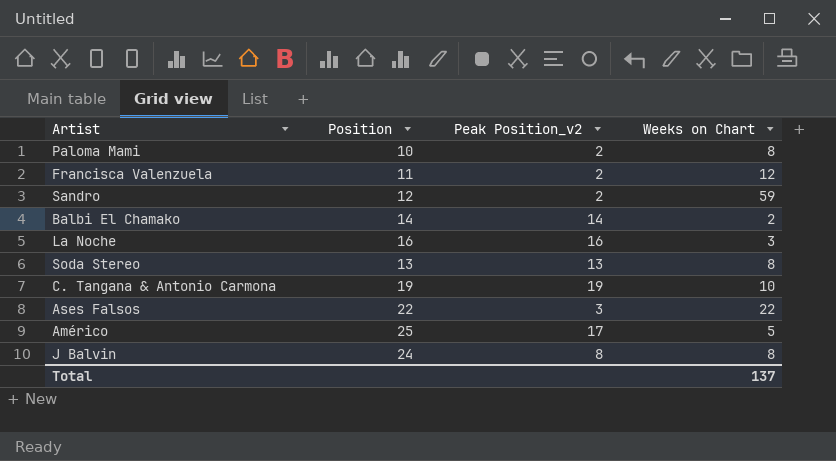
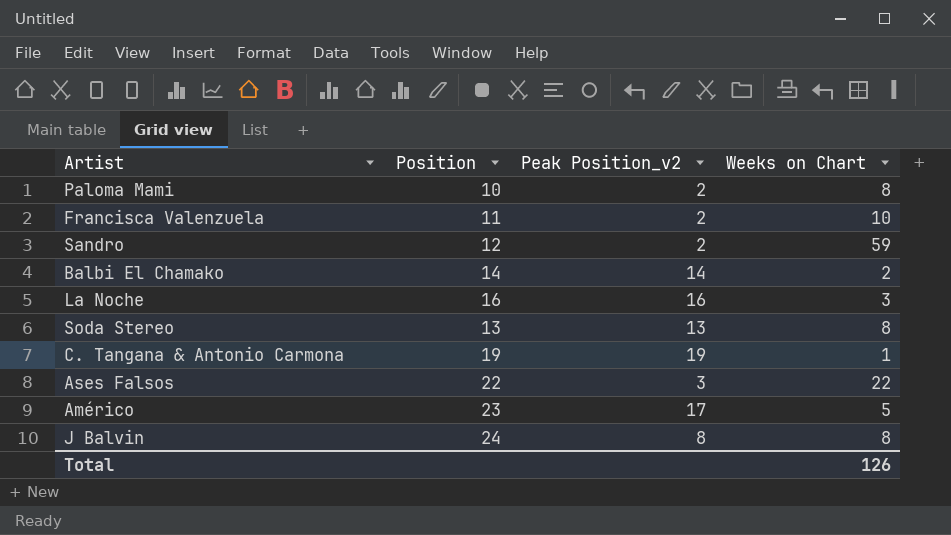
Francisca Valenzuela | Weeks on Chart: 12 -> 10
C. Tangana & Antonio Carmona | Weeks on Chart: 10 -> 1
Américo | Position: 25 -> 23
Total | Weeks on Chart: 137 -> 126

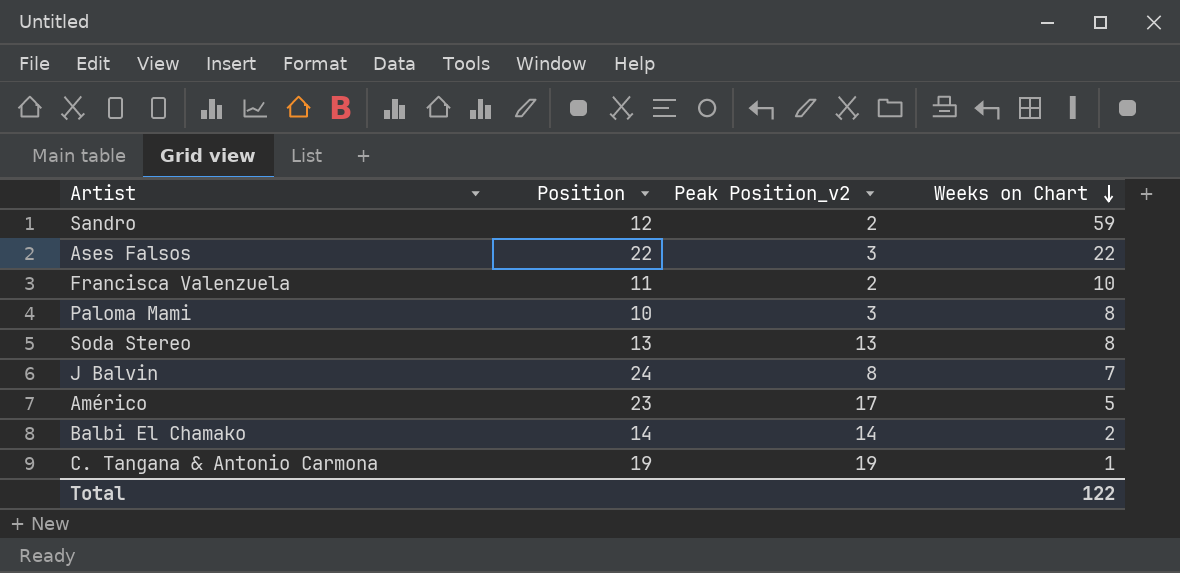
row order: none -> Weeks on Chart descending
row La Noche: 16 | 16 | 3 -> none
Paloma Mami | Peak Position_v2: 2 -> 3
J Balvin | Weeks on Chart: 8 -> 7
Total | Weeks on Chart: 126 -> 122

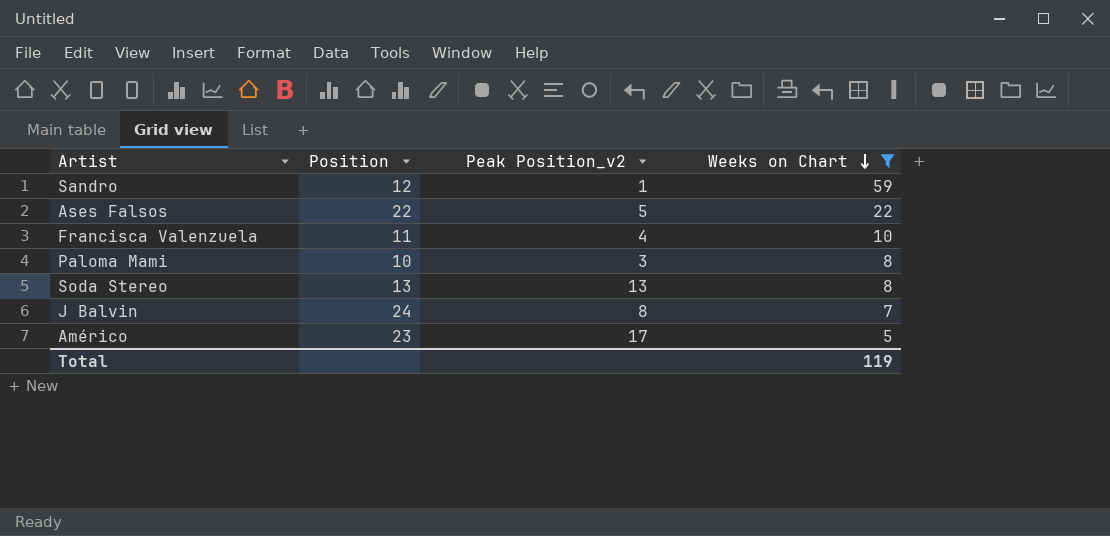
filter: none -> Weeks on Chart >= 5
Sandro | Peak Position_v2: 2 -> 1
Ases Falsos | Peak Position_v2: 3 -> 5
Francisca Valenzuela | Peak Position_v2: 2 -> 4
Total | Weeks on Chart: 122 -> 119

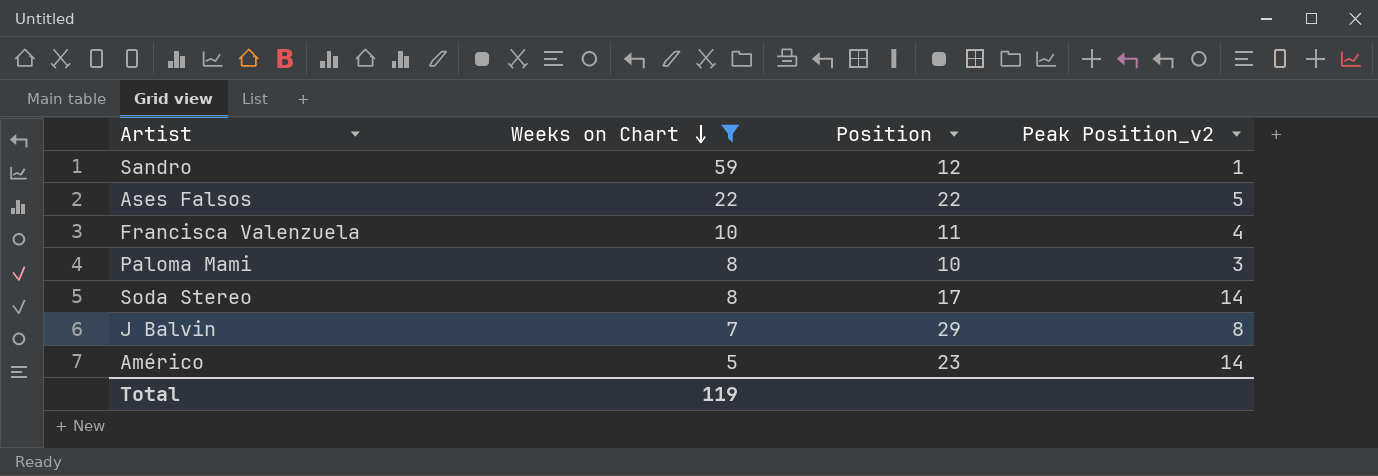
column Weeks on Chart | position: 4 -> 2
Soda Stereo | Position: 13 -> 17
Soda Stereo | Peak Position_v2: 13 -> 14
J Balvin | Position: 24 -> 29
Américo | Peak Position_v2: 17 -> 14

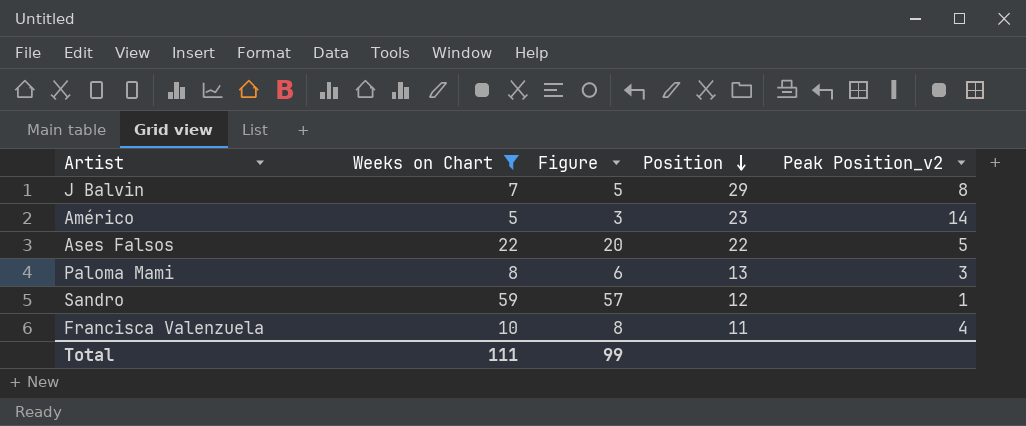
row order: Weeks on Chart descending -> Position descending
column Figure | formula: none -> [Weeks on Chart] - 2
row Soda Stereo: 8 | 17 | 14 -> none
Paloma Mami | Position: 10 -> 13
Total | Weeks on Chart: 119 -> 111

